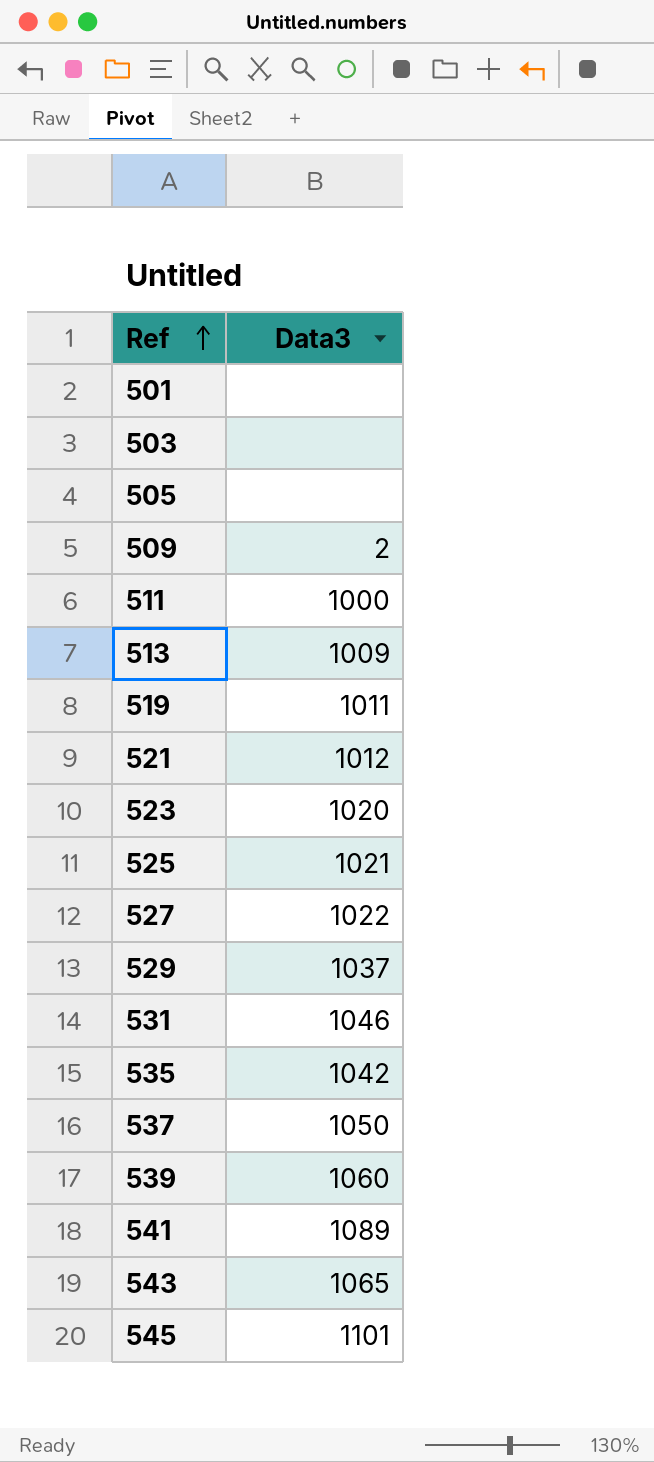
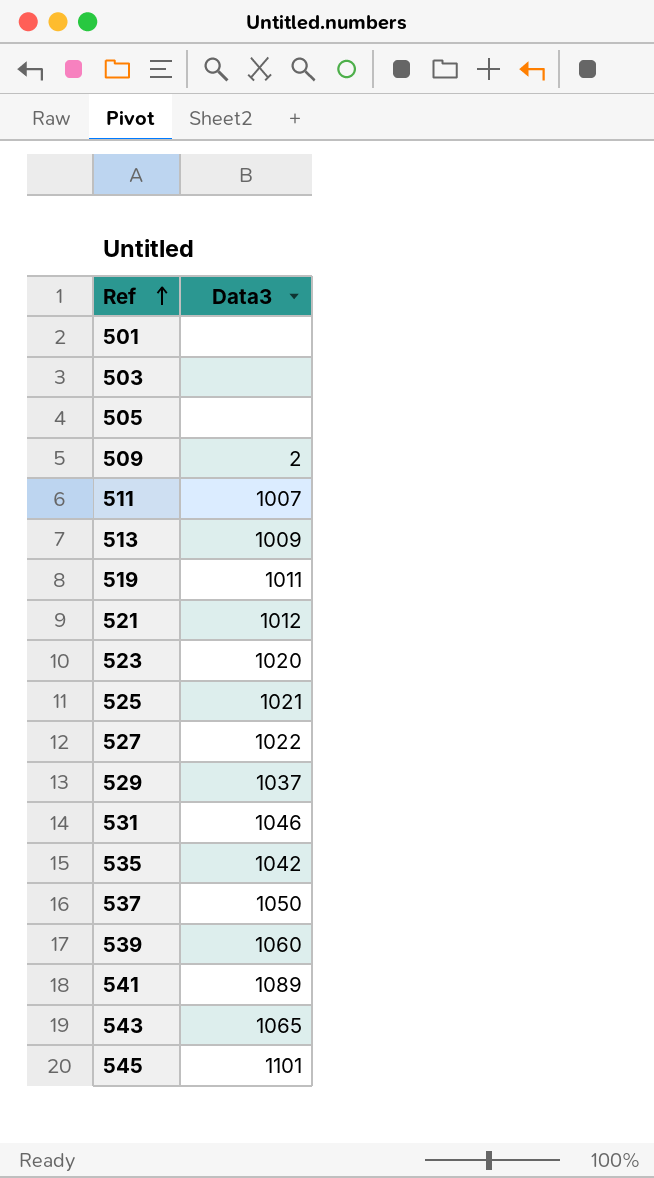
511 | Data3: 1000 -> 1007

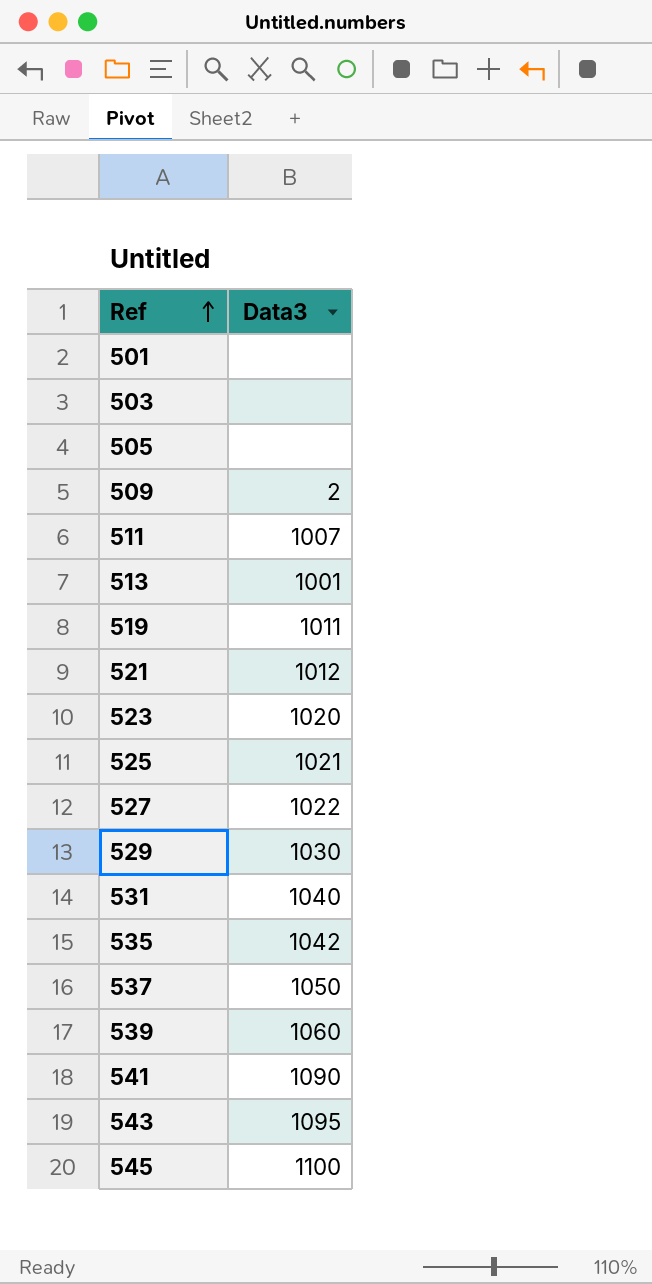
513 | Data3: 1009 -> 1001
529 | Data3: 1037 -> 1030
531 | Data3: 1046 -> 1040
541 | Data3: 1089 -> 1090
543 | Data3: 1065 -> 1095
545 | Data3: 1101 -> 1100

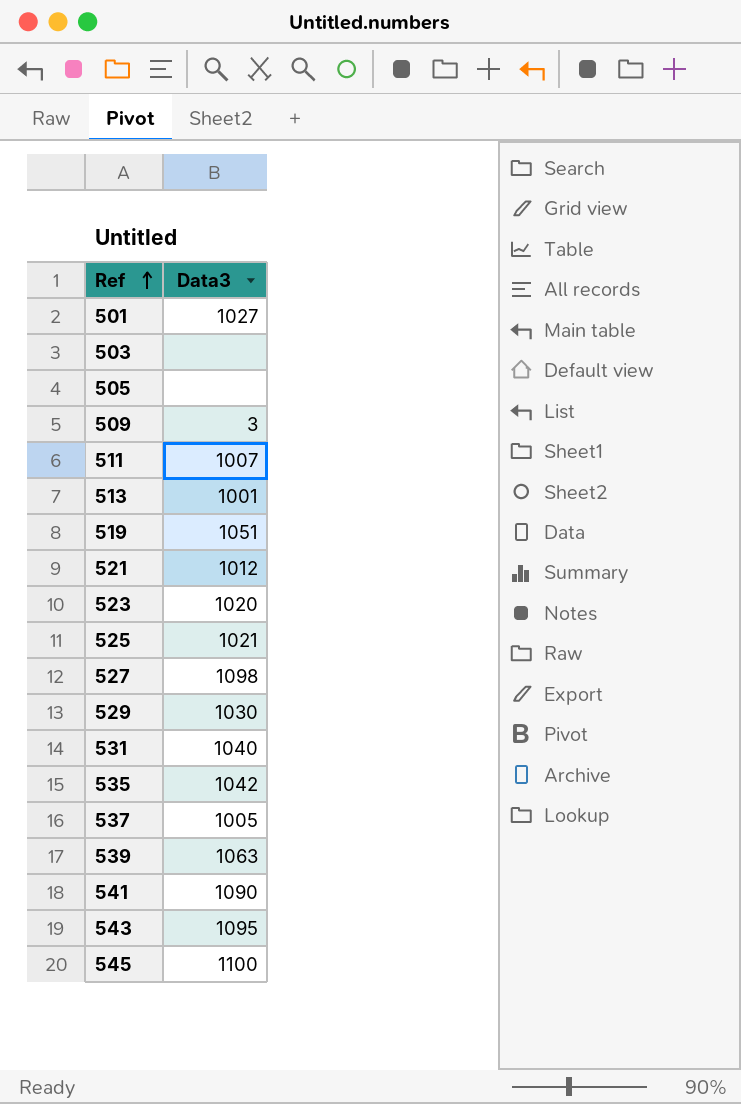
501 | Data3: none -> 1027
509 | Data3: 2 -> 3
519 | Data3: 1011 -> 1051
527 | Data3: 1022 -> 1098
537 | Data3: 1050 -> 1005
539 | Data3: 1060 -> 1063

